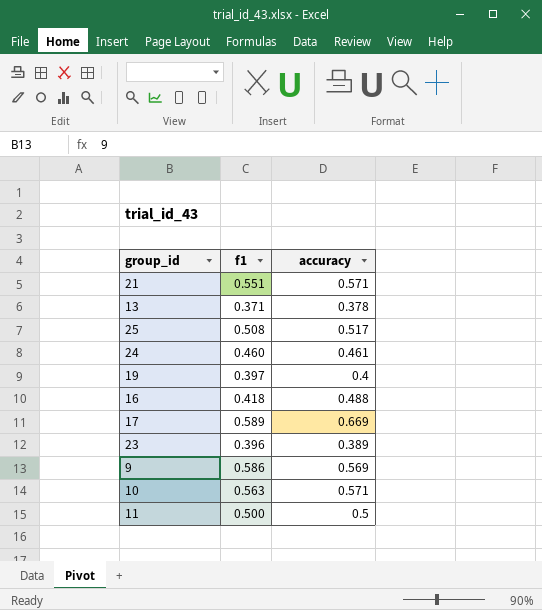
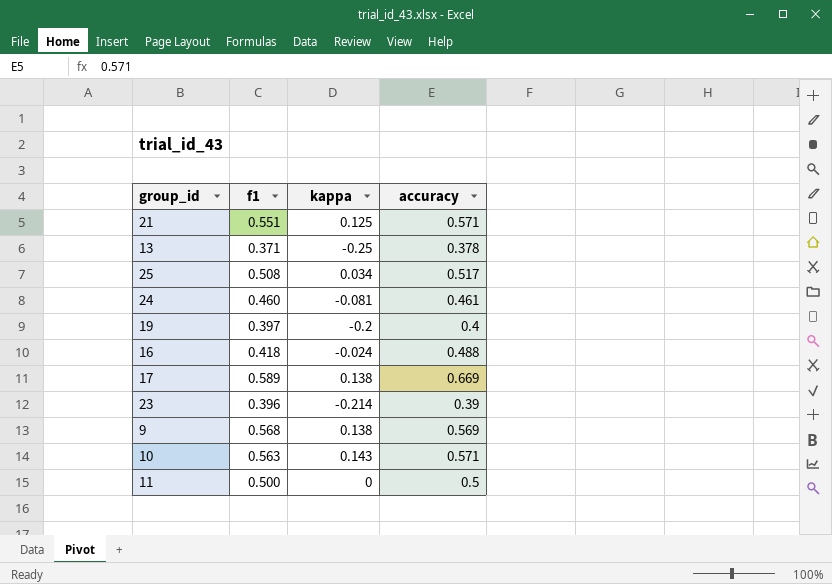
column kappa | position: none -> 3
23 | accuracy: 0.389 -> 0.39
9 | f1: 0.586 -> 0.568

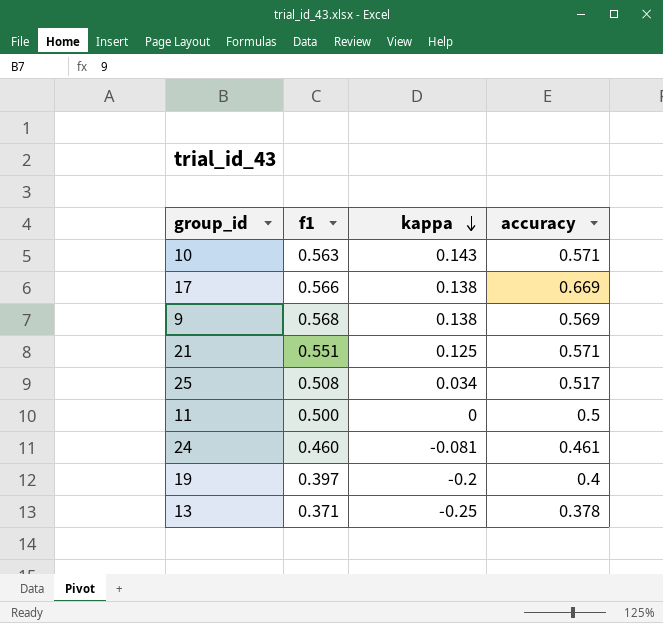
row order: none -> kappa descending
row 16: 0.418 | -0.024 | 0.488 -> none
row 23: 0.396 | -0.214 | 0.39 -> none
17 | f1: 0.589 -> 0.566

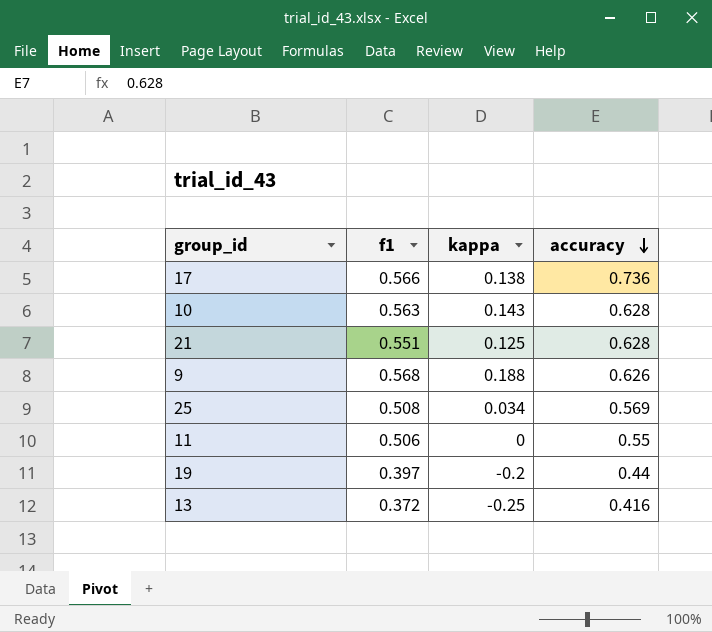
row order: kappa descending -> accuracy descending
row 24: 0.460 | -0.081 | 0.461 -> none
17 | accuracy: 0.669 -> 0.736
10 | accuracy: 0.571 -> 0.628
21 | accuracy: 0.571 -> 0.628
9 | kappa: 0.138 -> 0.188
9 | accuracy: 0.569 -> 0.626
25 | accuracy: 0.517 -> 0.569
11 | f1: 0.500 -> 0.506
11 | accuracy: 0.5 -> 0.55
19 | accuracy: 0.4 -> 0.44
13 | f1: 0.371 -> 0.372
13 | accuracy: 0.378 -> 0.416

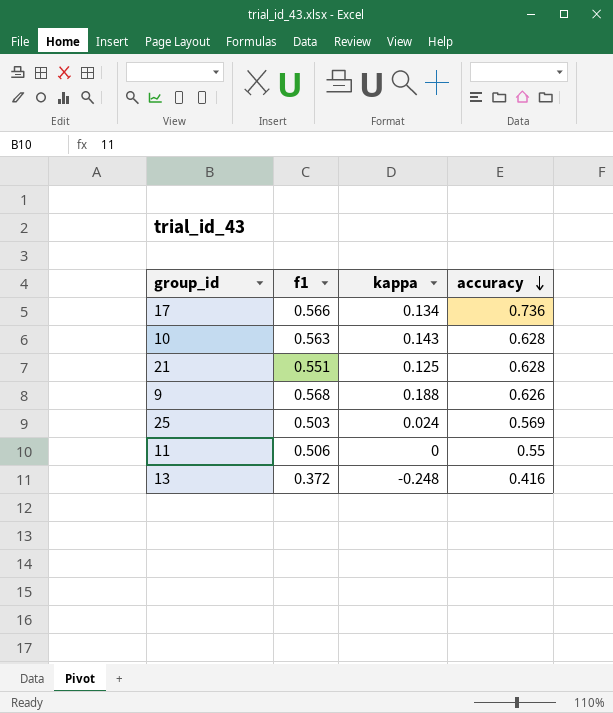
row 19: 0.397 | -0.2 | 0.44 -> none
17 | kappa: 0.138 -> 0.134
25 | f1: 0.508 -> 0.503
25 | kappa: 0.034 -> 0.024
13 | kappa: -0.25 -> -0.248

